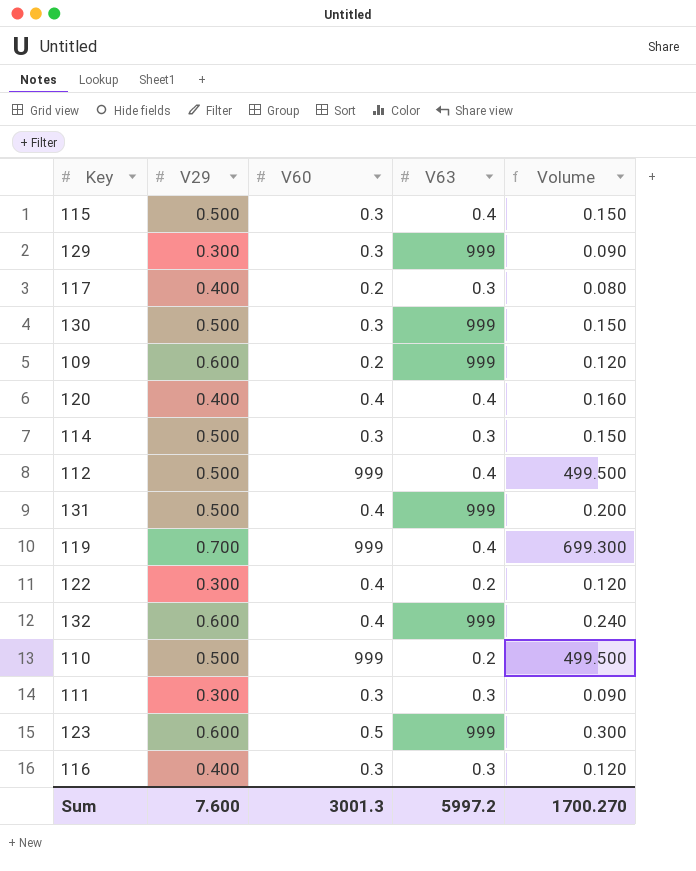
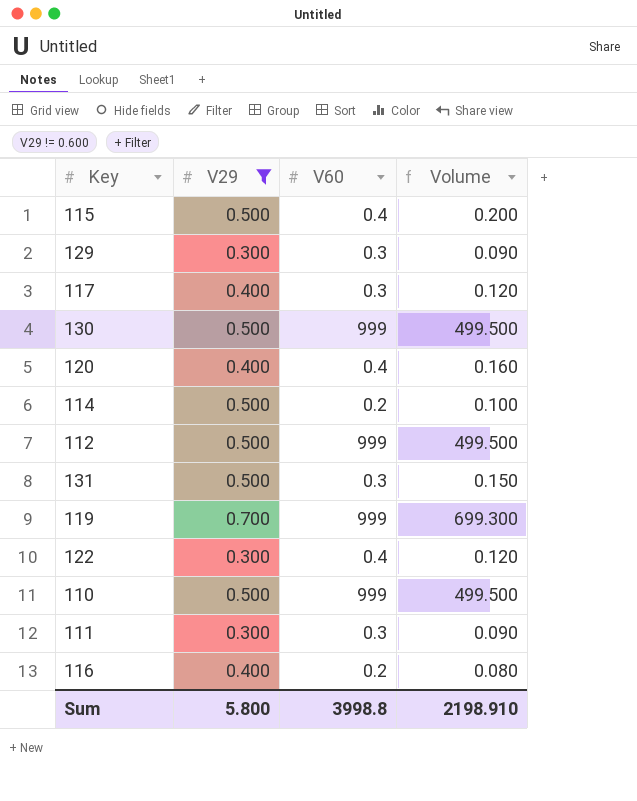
filter: none -> V29 != 0.600
column V63 | position: 4 -> none
115 | V60: 0.3 -> 0.4
115 | Volume: 0.150 -> 0.200
117 | V60: 0.2 -> 0.3
117 | Volume: 0.080 -> 0.120
130 | V60: 0.3 -> 999
130 | Volume: 0.150 -> 499.500
114 | V60: 0.3 -> 0.2
114 | Volume: 0.150 -> 0.100
131 | V60: 0.4 -> 0.3
131 | Volume: 0.200 -> 0.150
116 | V60: 0.3 -> 0.2
116 | Volume: 0.120 -> 0.080
Sum | V29: 7.600 -> 5.800
Sum | V60: 3001.3 -> 3998.8
Sum | Volume: 1700.270 -> 2198.910

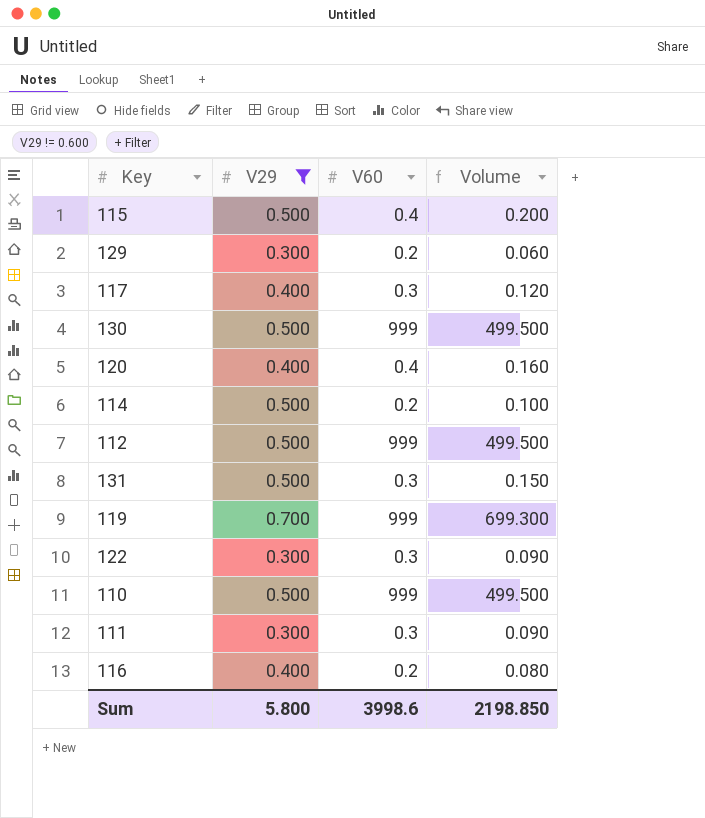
129 | V60: 0.3 -> 0.2
129 | Volume: 0.090 -> 0.060
122 | V60: 0.4 -> 0.3
122 | Volume: 0.120 -> 0.090
Sum | V60: 3998.8 -> 3998.6
Sum | Volume: 2198.910 -> 2198.850

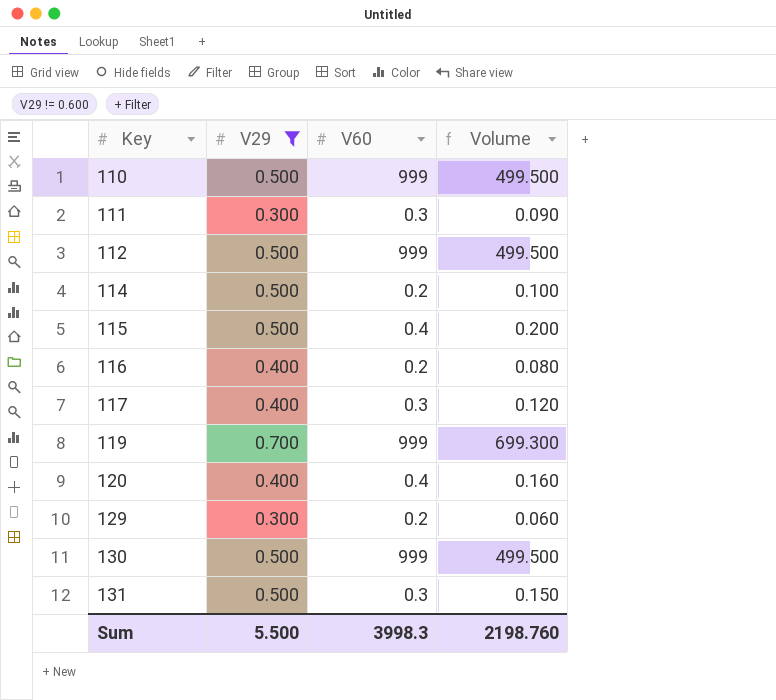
row order: none -> Key ascending
row 122: 0.300 | 0.3 | 0.090 -> none
Sum | V29: 5.800 -> 5.500
Sum | V60: 3998.6 -> 3998.3
Sum | Volume: 2198.850 -> 2198.760

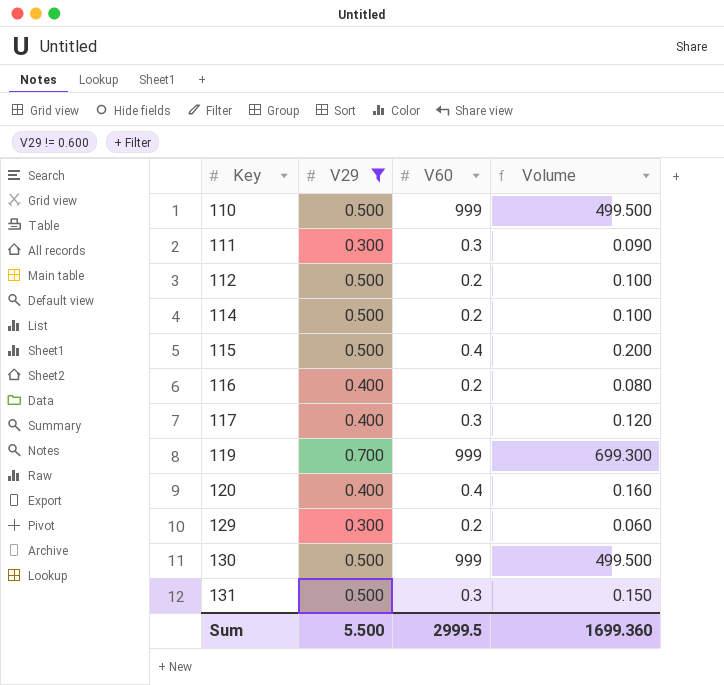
112 | V60: 999 -> 0.2
112 | Volume: 499.500 -> 0.100
Sum | V60: 3998.3 -> 2999.5
Sum | Volume: 2198.760 -> 1699.360

